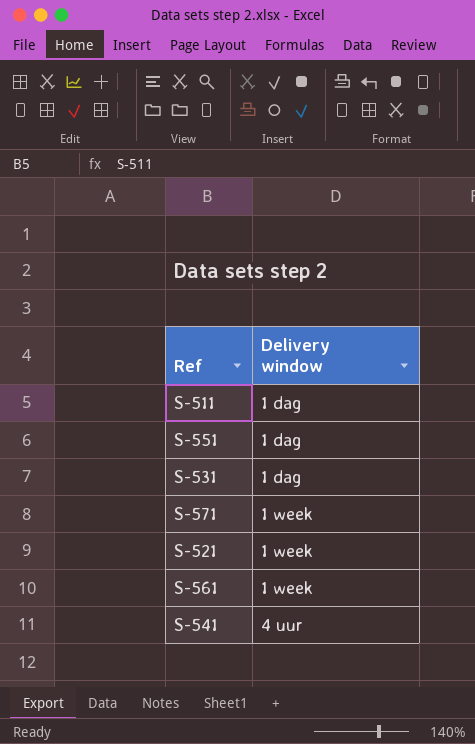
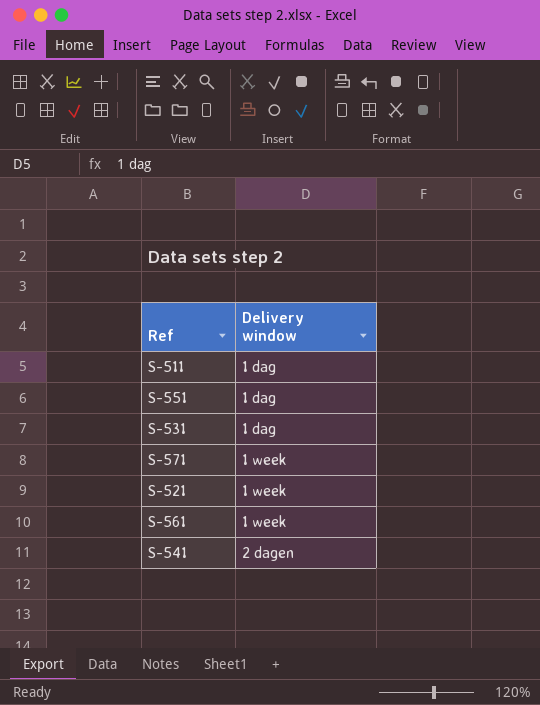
S-541 | Delivery window: 4 uur -> 2 dagen

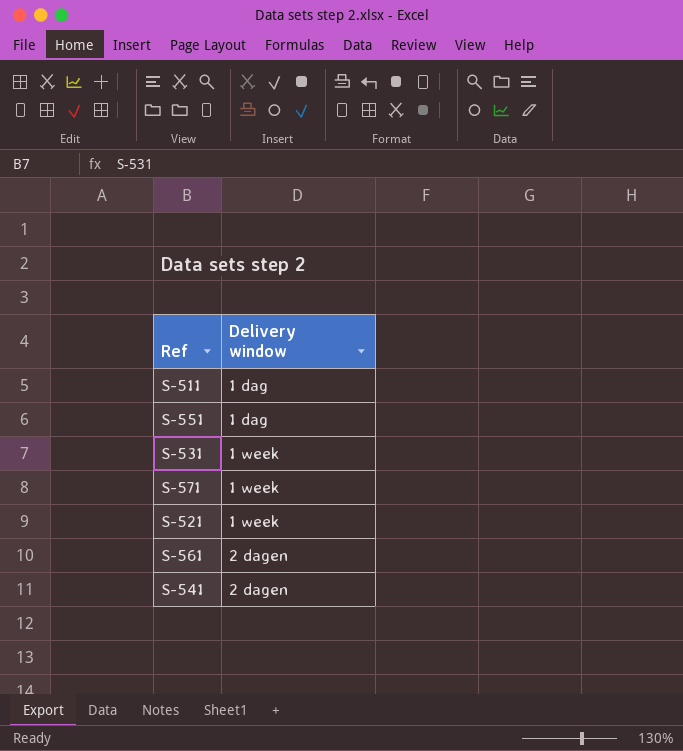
S-531 | Delivery window: 1 dag -> 1 week
S-561 | Delivery window: 1 week -> 2 dagen

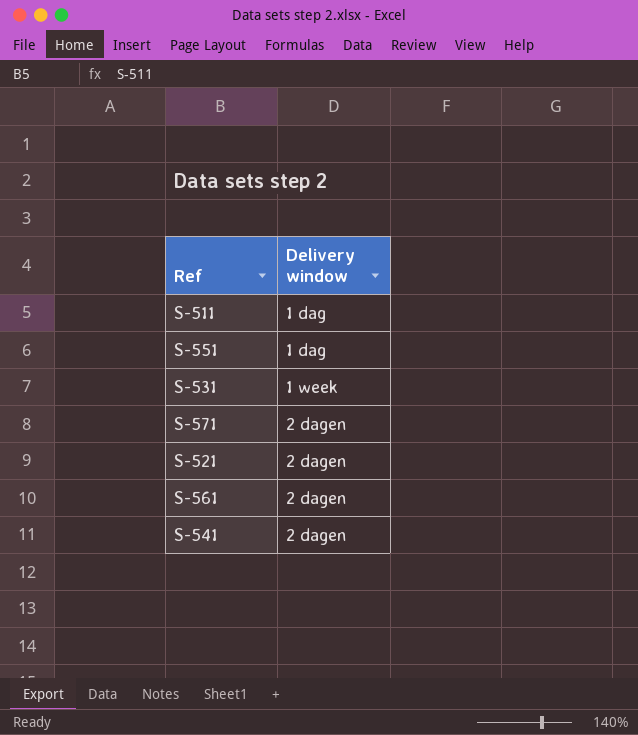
S-571 | Delivery window: 1 week -> 2 dagen
S-521 | Delivery window: 1 week -> 2 dagen

